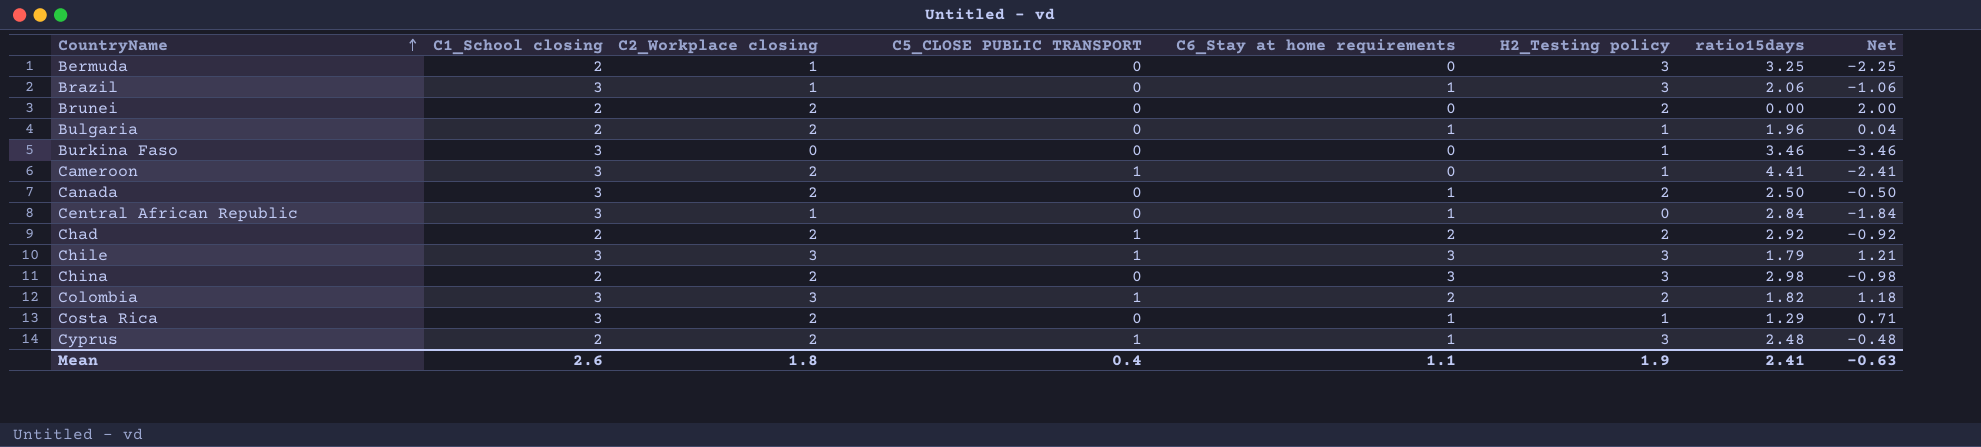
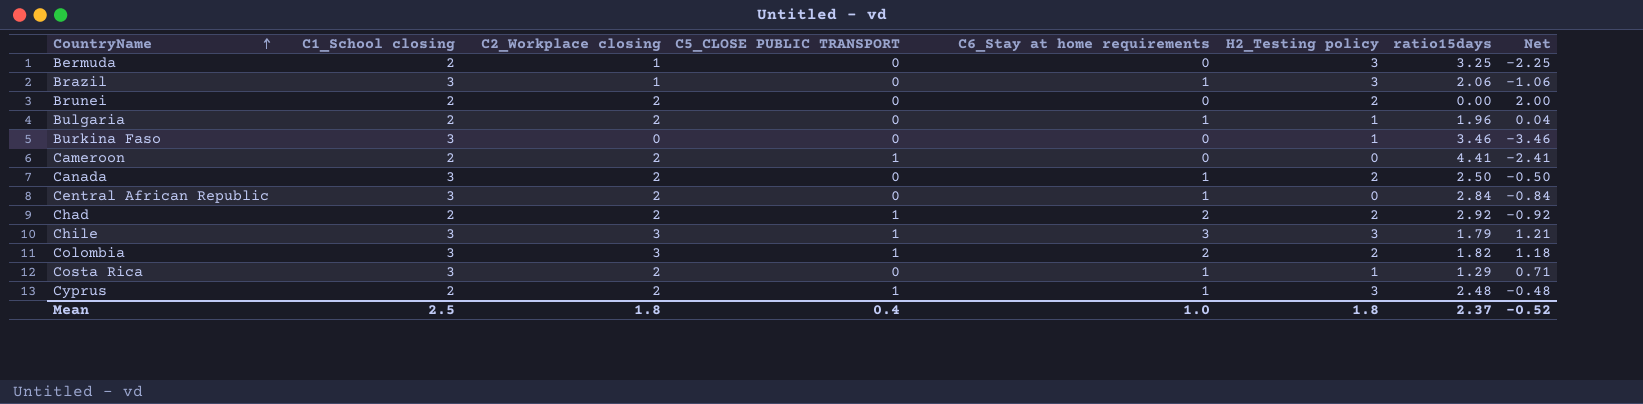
row China: 2 | 2 | 0 | 3 | 3 | 2.98 | -0.98 -> none
Cameroon | C1_School closing: 3 -> 2
Cameroon | H2_Testing policy: 1 -> 0
Central African Republic | C2_Workplace closing: 1 -> 2
Central African Republic | Net: -1.84 -> -0.84
Mean | C1_School closing: 2.6 -> 2.5
Mean | C6_Stay at home requirements: 1.1 -> 1.0
Mean | H2_Testing policy: 1.9 -> 1.8
Mean | ratio15days: 2.41 -> 2.37
Mean | Net: -0.63 -> -0.52

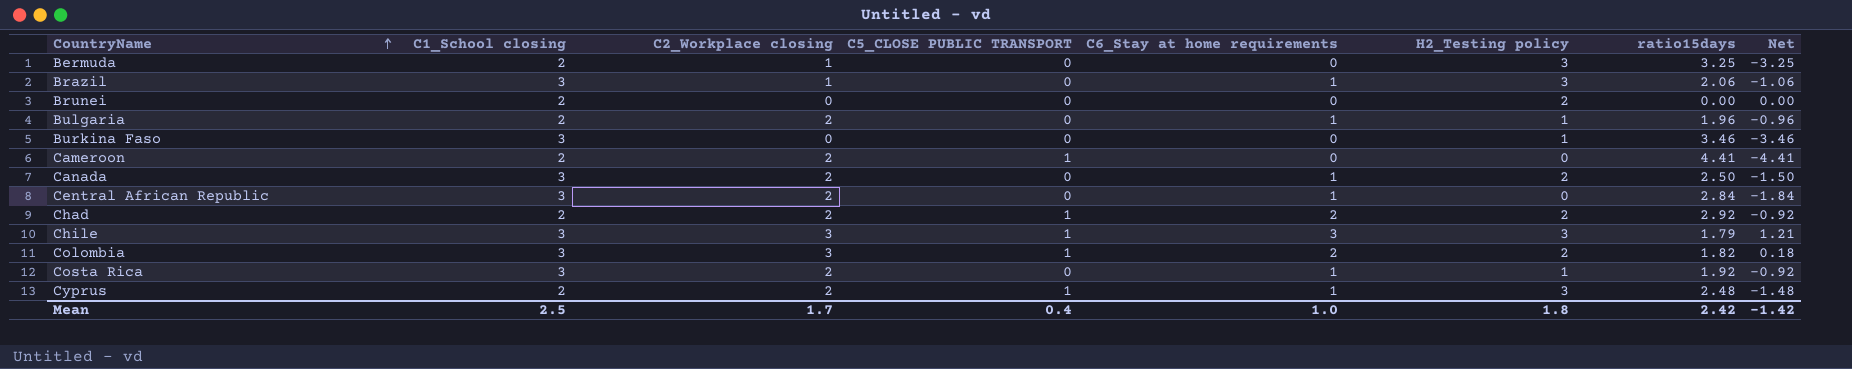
column Net | formula: [C2_Workplace closing] - [ratio15days] -> [C6_Stay at home requirements] - [ratio15days]
Brunei | C2_Workplace closing: 2 -> 0
Costa Rica | ratio15days: 1.29 -> 1.92
Mean | C2_Workplace closing: 1.8 -> 1.7
Mean | ratio15days: 2.37 -> 2.42
Mean | Net: -0.52 -> -1.42

